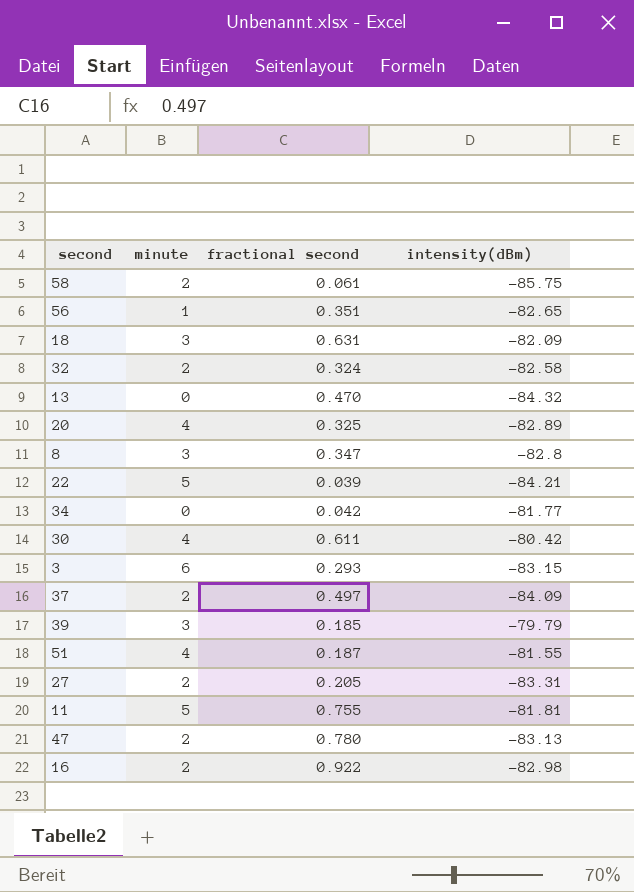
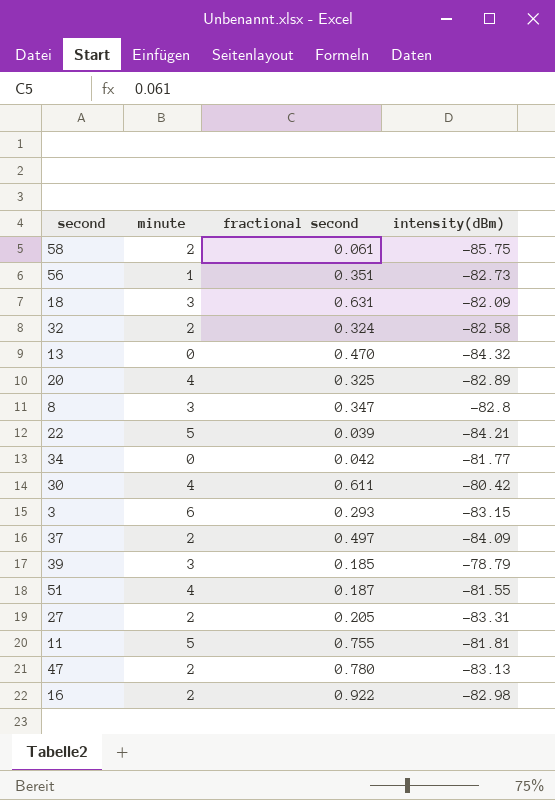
56 | intensity(dBm): -82.65 -> -82.73
39 | intensity(dBm): -79.79 -> -78.79

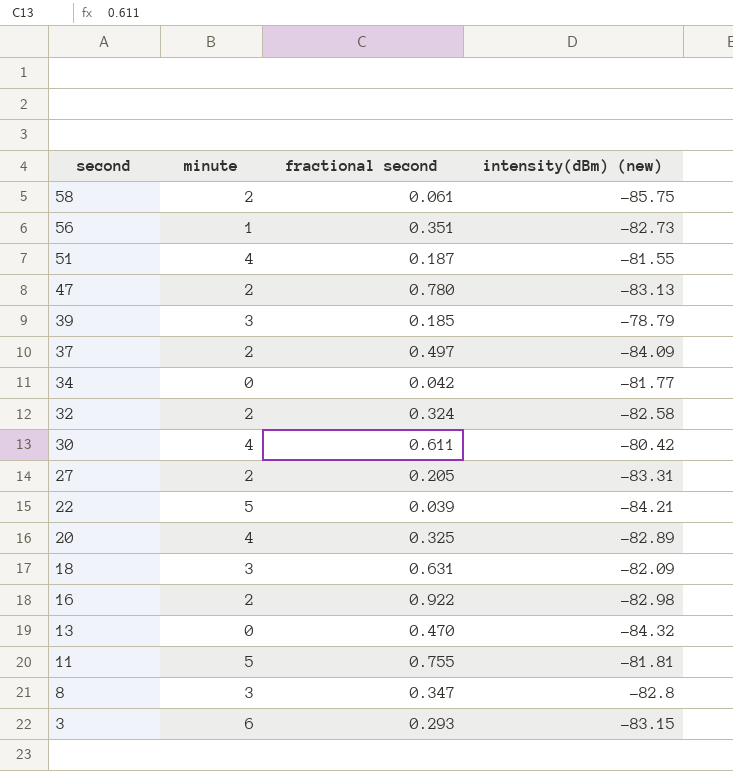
row order: none -> second descending
column name: intensity(dBm) -> intensity(dBm) (new)

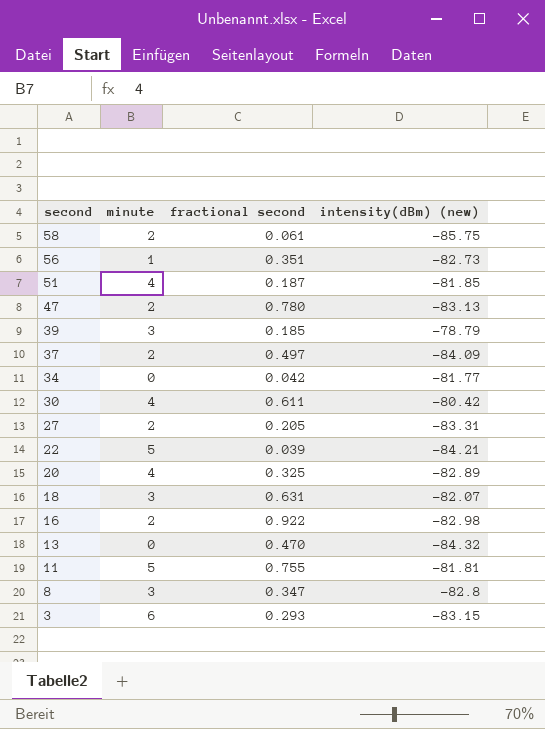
row 32: 2 | 0.324 | -82.58 -> none
51 | intensity(dBm) (new): -81.55 -> -81.85
18 | intensity(dBm) (new): -82.09 -> -82.07

